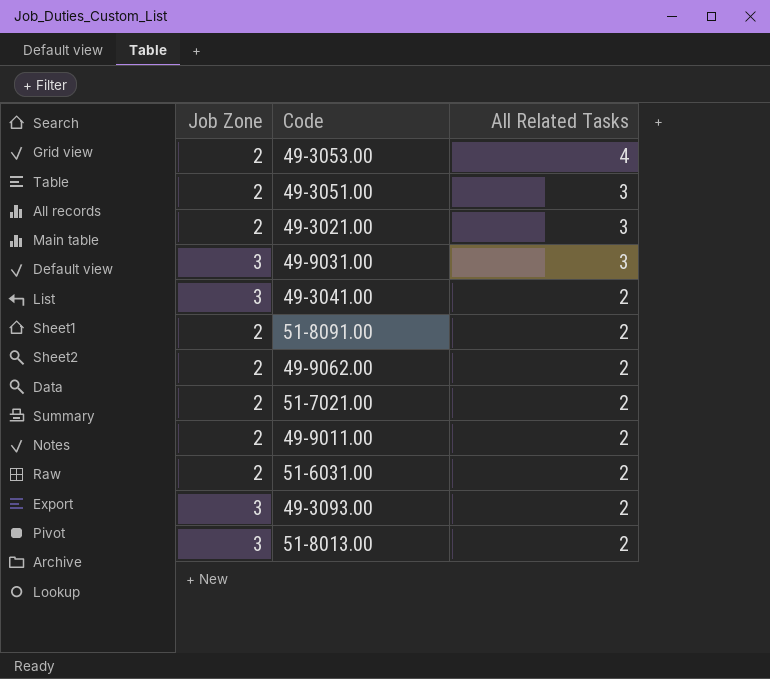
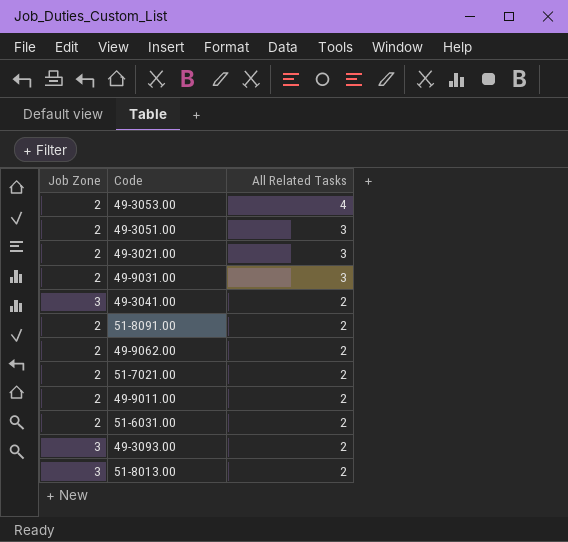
49-9031.00 | Job Zone: 3 -> 2

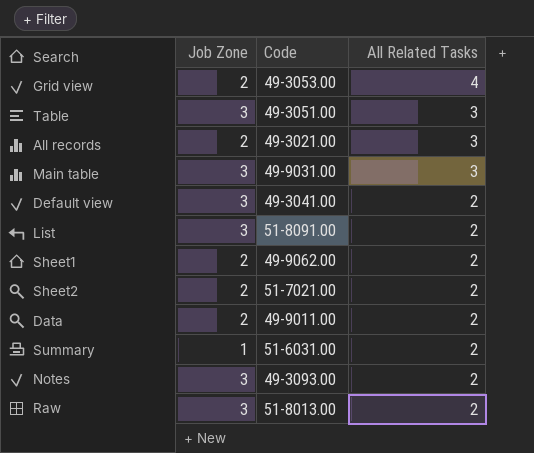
49-3051.00 | Job Zone: 2 -> 3
49-9031.00 | Job Zone: 2 -> 3
51-8091.00 | Job Zone: 2 -> 3
51-6031.00 | Job Zone: 2 -> 1

